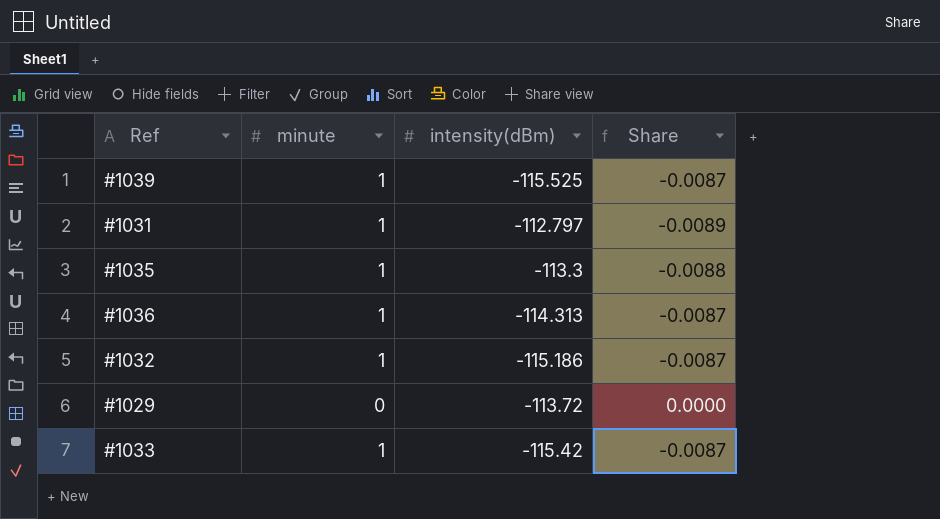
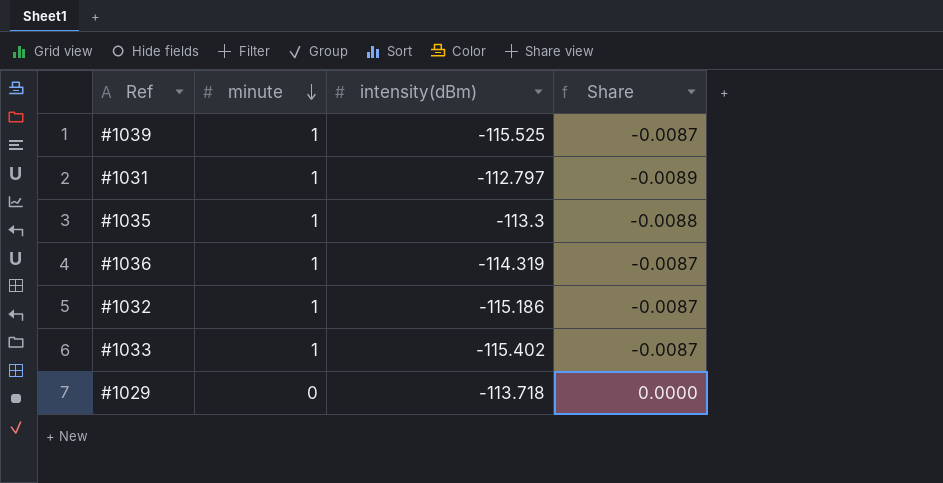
row order: none -> minute descending
#1036 | intensity(dBm): -114.313 -> -114.319
#1033 | intensity(dBm): -115.42 -> -115.402
#1029 | intensity(dBm): -113.72 -> -113.718

